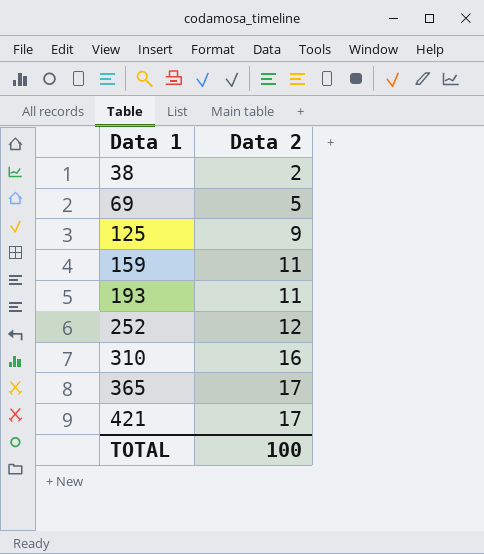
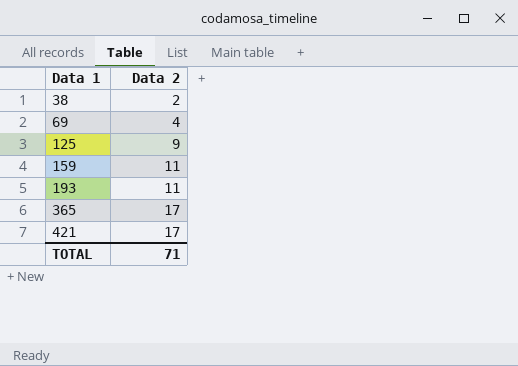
row 252: 12 -> none
row 310: 16 -> none
69 | Data 2: 5 -> 4
TOTAL | Data 2: 100 -> 71

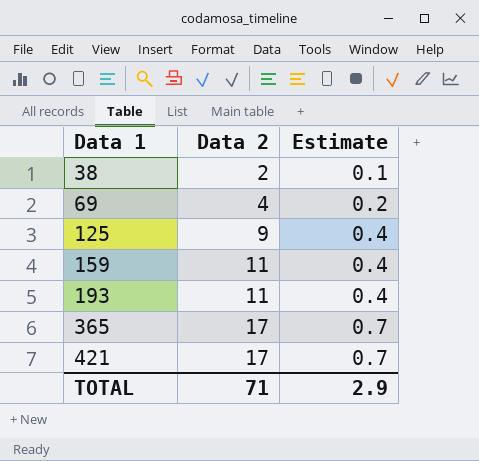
column Estimate | formula: none -> [Data 2] * 0.04

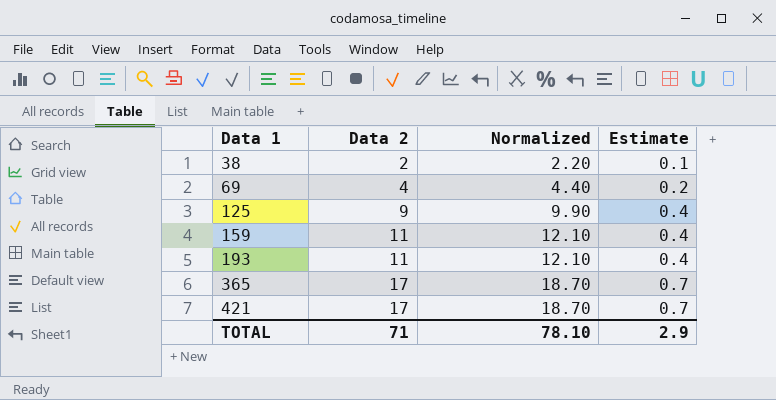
column Normalized | formula: none -> [Data 2] * 1.1

